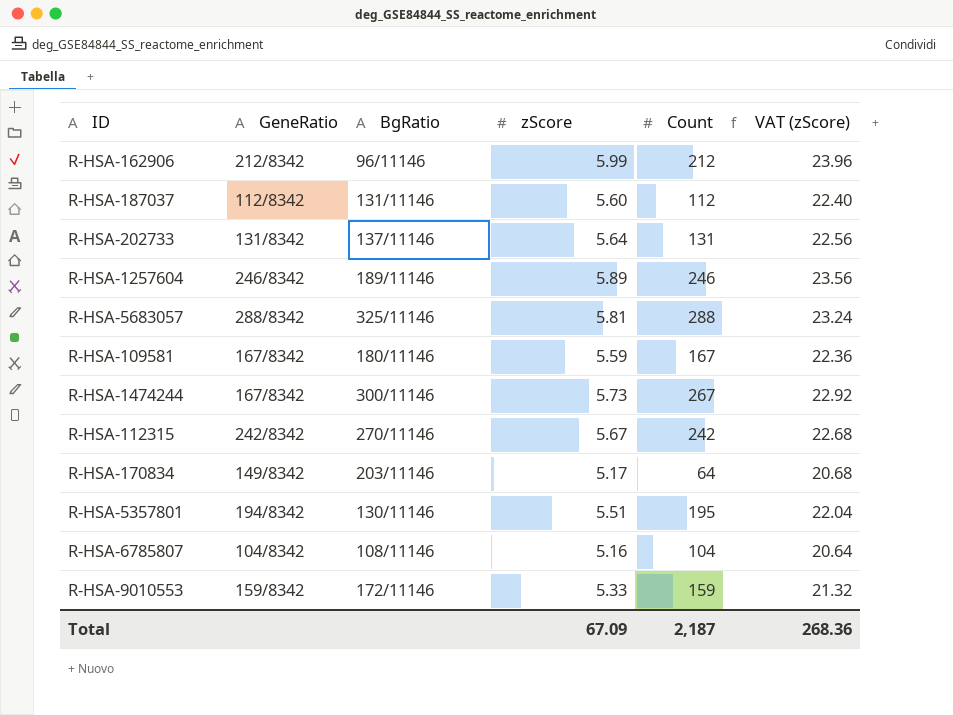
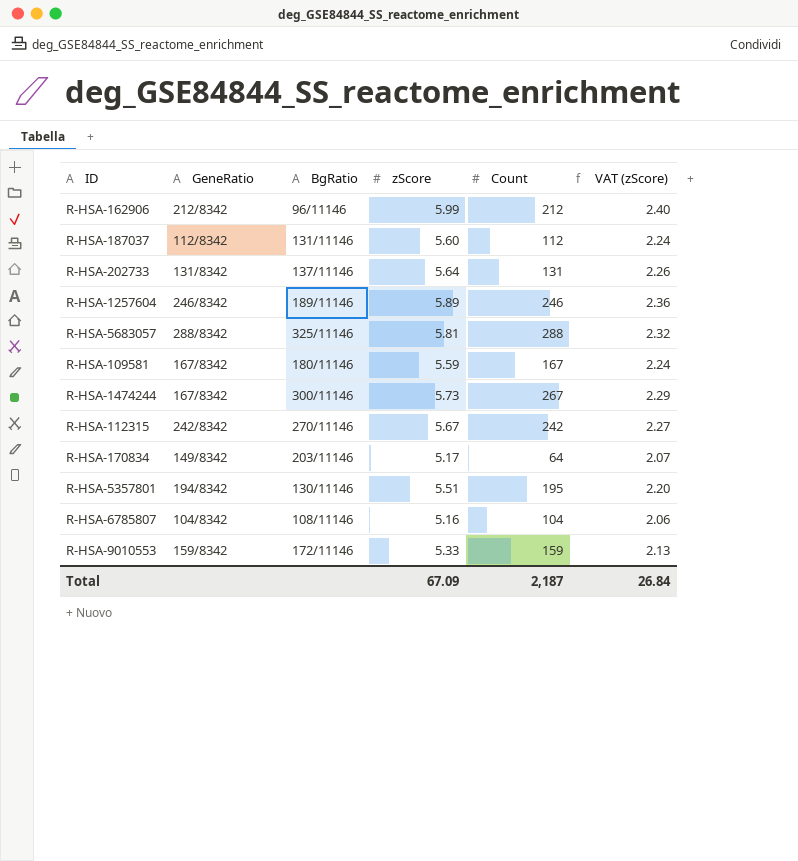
column VAT (zScore) | formula: [zScore] * 4 -> [zScore] * 0.4
Total | VAT (zScore): 268.36 -> 26.84

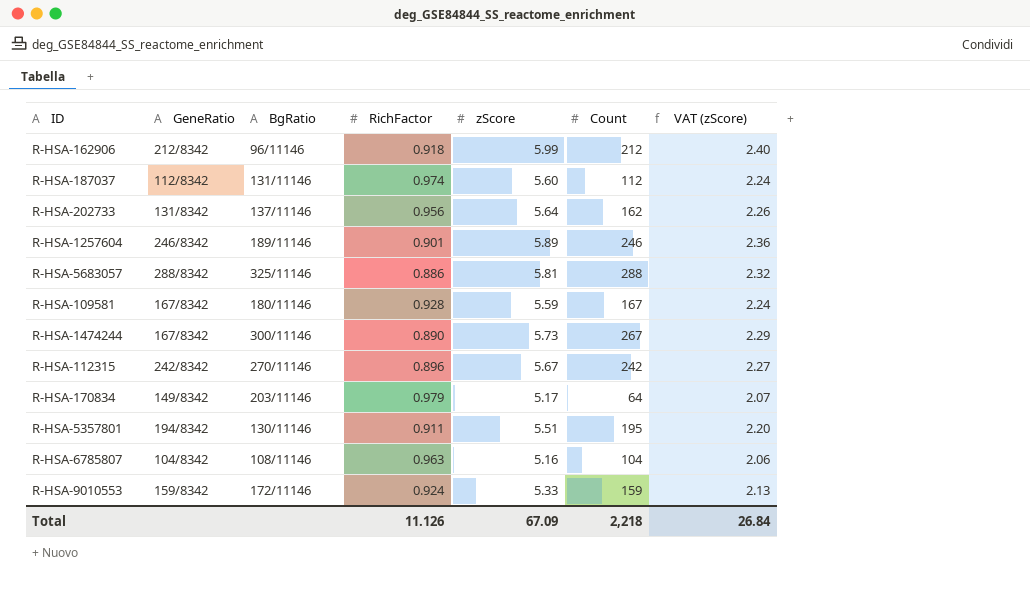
column RichFactor | position: none -> 4
R-HSA-202733 | Count: 131 -> 162
Total | Count: 2,187 -> 2,218

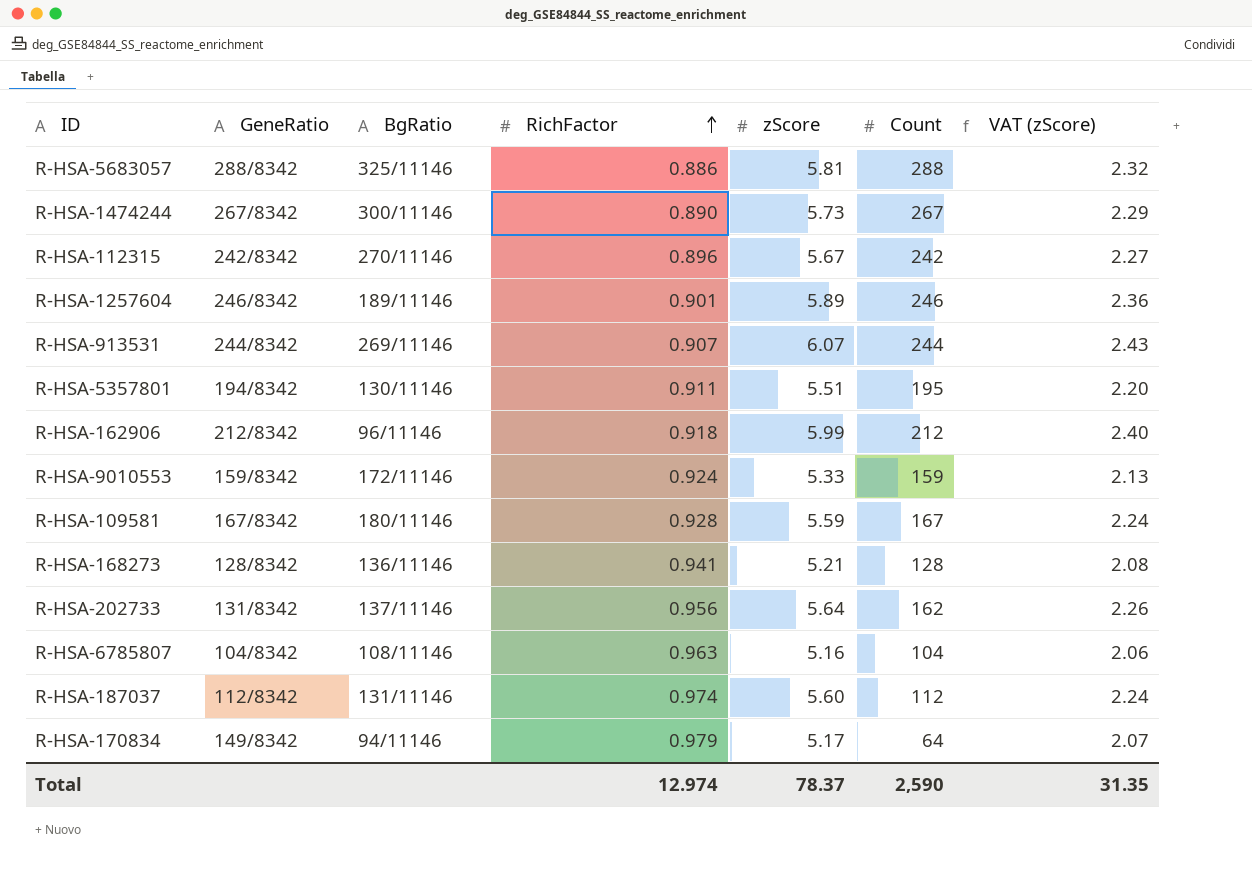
row order: none -> RichFactor ascending
R-HSA-1474244 | GeneRatio: 167/8342 -> 267/8342
row R-HSA-913531: none -> 244/8342 | 269/11146 | 0.907 | 6.07 | 244 | 2.43
row R-HSA-168273: none -> 128/8342 | 136/11146 | 0.941 | 5.21 | 128 | 2.08
R-HSA-170834 | BgRatio: 203/11146 -> 94/11146
Total | RichFactor: 11.126 -> 12.974
Total | zScore: 67.09 -> 78.37
Total | Count: 2,218 -> 2,590
Total | VAT (zScore): 26.84 -> 31.35

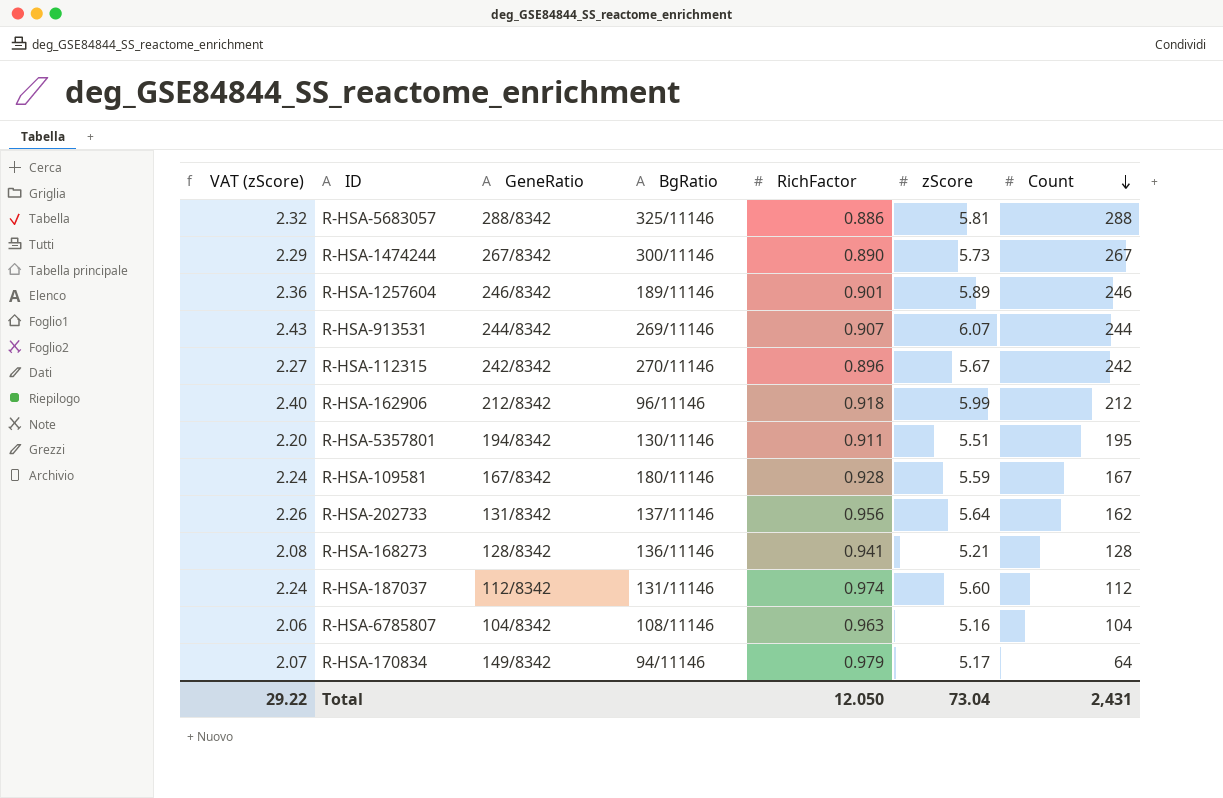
row order: RichFactor ascending -> Count descending
column VAT (zScore) | position: 7 -> 1
row R-HSA-9010553: 159/8342 | 172/11146 | 0.924 | 5.33 | 159 | 2.13 -> none
Total | VAT (zScore): 31.35 -> 29.22
Total | RichFactor: 12.974 -> 12.050
Total | zScore: 78.37 -> 73.04
Total | Count: 2,590 -> 2,431

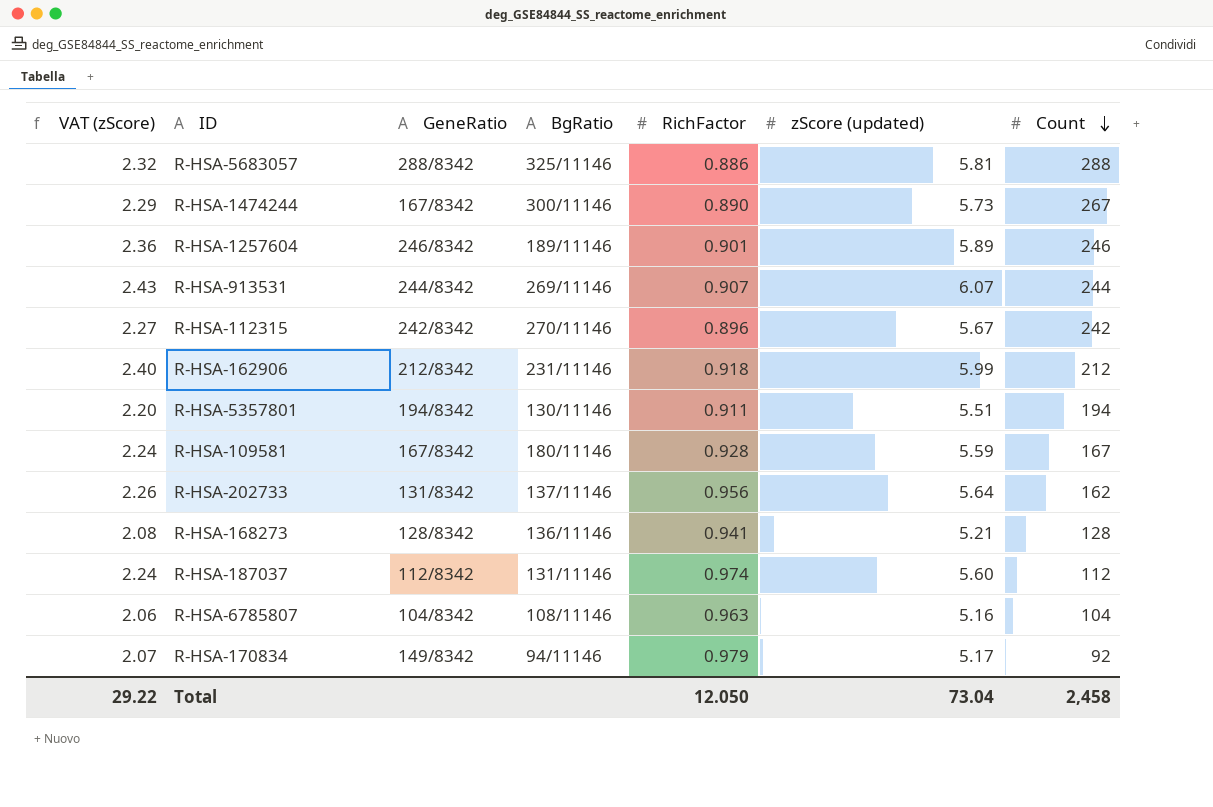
column name: zScore -> zScore (updated)
R-HSA-1474244 | GeneRatio: 267/8342 -> 167/8342
R-HSA-162906 | BgRatio: 96/11146 -> 231/11146
R-HSA-5357801 | Count: 195 -> 194
R-HSA-170834 | Count: 64 -> 92
Total | Count: 2,431 -> 2,458

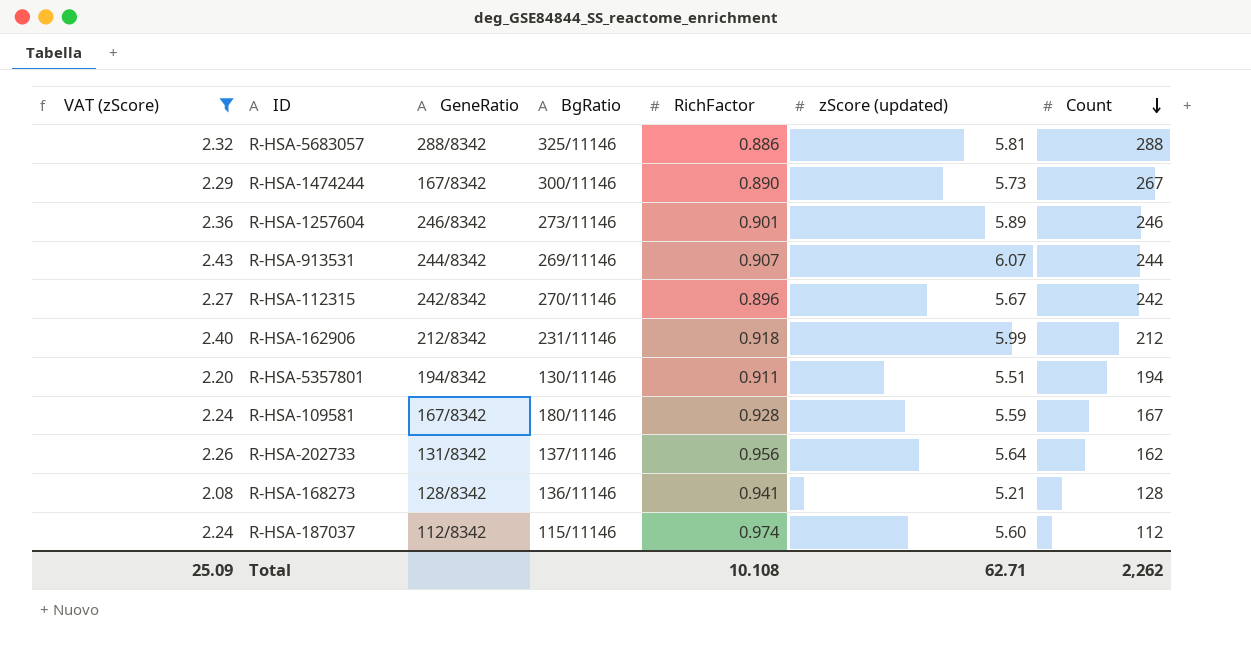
filter: none -> VAT (zScore) >= 2.08
R-HSA-1257604 | BgRatio: 189/11146 -> 273/11146
R-HSA-187037 | BgRatio: 131/11146 -> 115/11146
Total | VAT (zScore): 29.22 -> 25.09
Total | RichFactor: 12.050 -> 10.108
Total | zScore (updated): 73.04 -> 62.71
Total | Count: 2,458 -> 2,262

